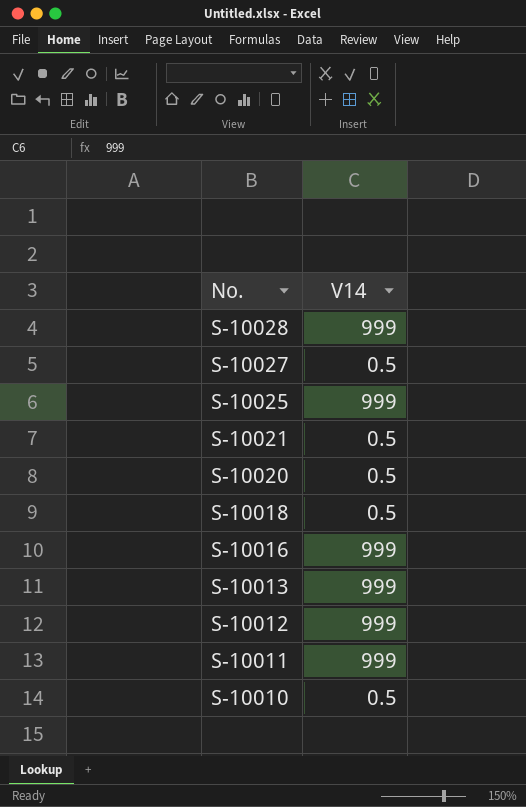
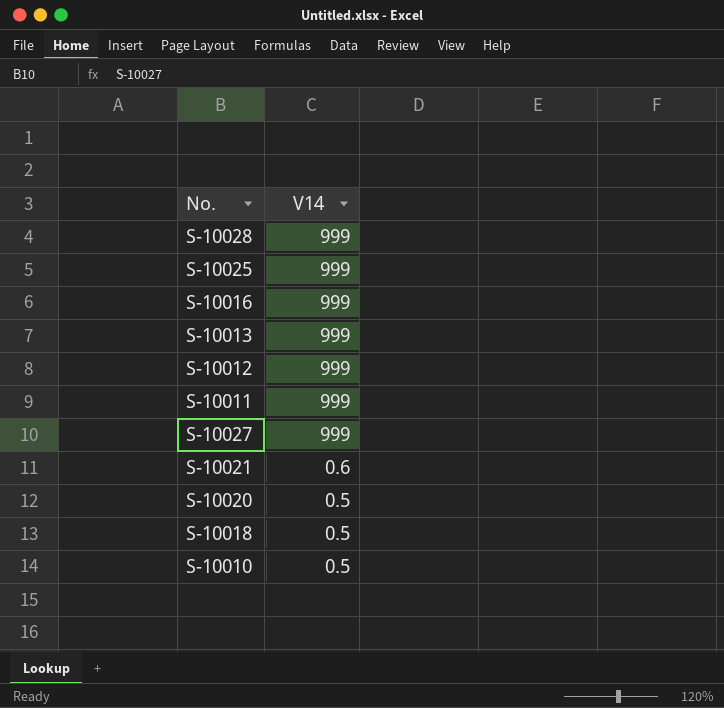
row order: No. descending -> V14 descending
S-10027 | V14: 0.5 -> 999
S-10021 | V14: 0.5 -> 0.6

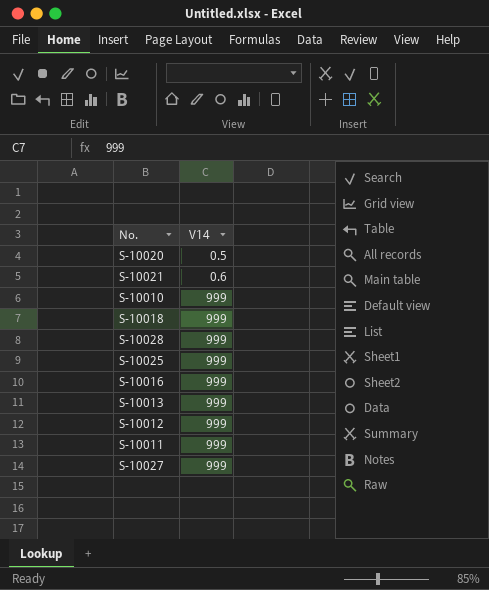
row order: V14 descending -> V14 ascending
S-10010 | V14: 0.5 -> 999
S-10018 | V14: 0.5 -> 999

